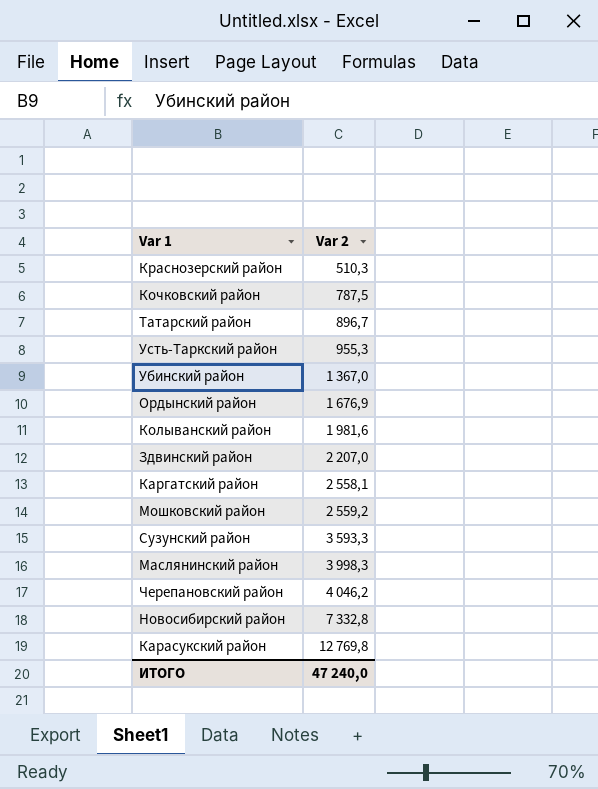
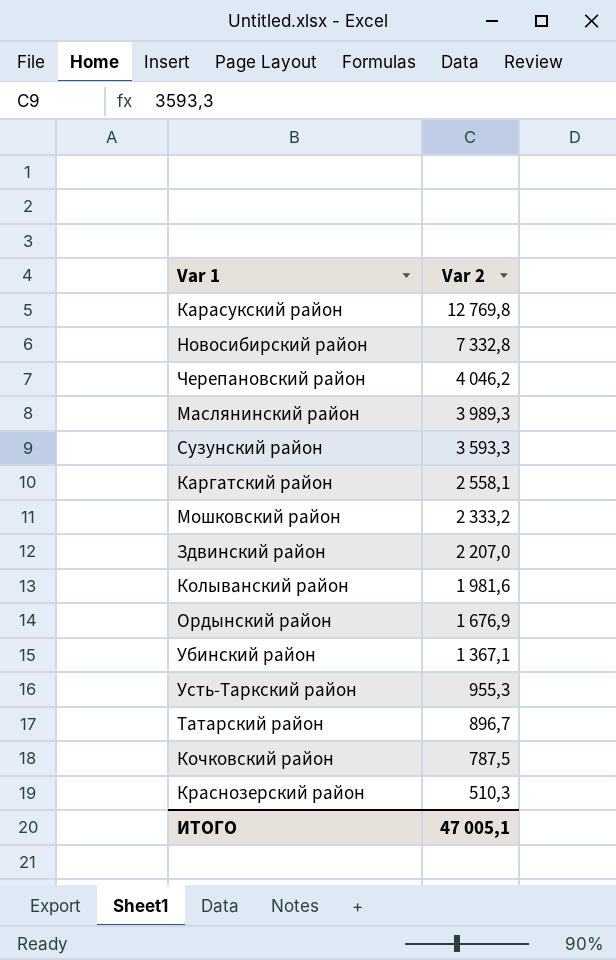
row order: Var 2 ascending -> Var 2 descending
Маслянинский район | Var 2: 3 998,3 -> 3 989,3
Мошковский район | Var 2: 2 559,2 -> 2 333,2
Убинский район | Var 2: 1 367,0 -> 1 367,1
ИТОГО | Var 2: 47 240,0 -> 47 005,1

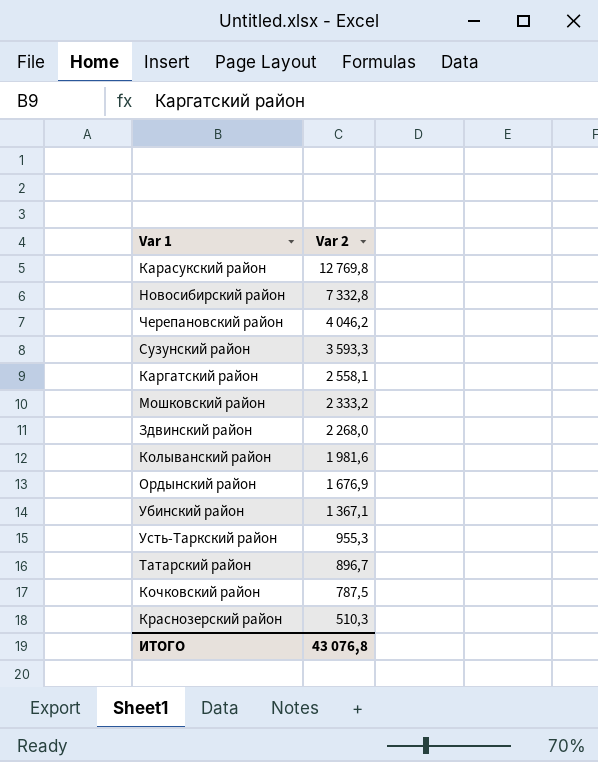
row Маслянинский район: 3 989,3 -> none
Здвинский район | Var 2: 2 207,0 -> 2 268,0
ИТОГО | Var 2: 47 005,1 -> 43 076,8

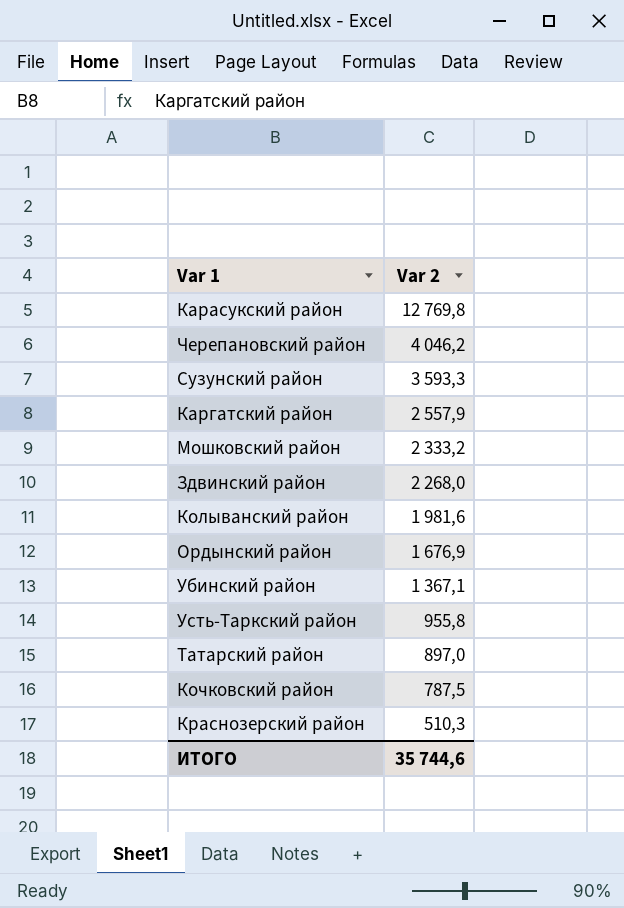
row Новосибирский район: 7 332,8 -> none
Каргатский район | Var 2: 2 558,1 -> 2 557,9
Усть-Таркский район | Var 2: 955,3 -> 955,8
Татарский район | Var 2: 896,7 -> 897,0
ИТОГО | Var 2: 43 076,8 -> 35 744,6

